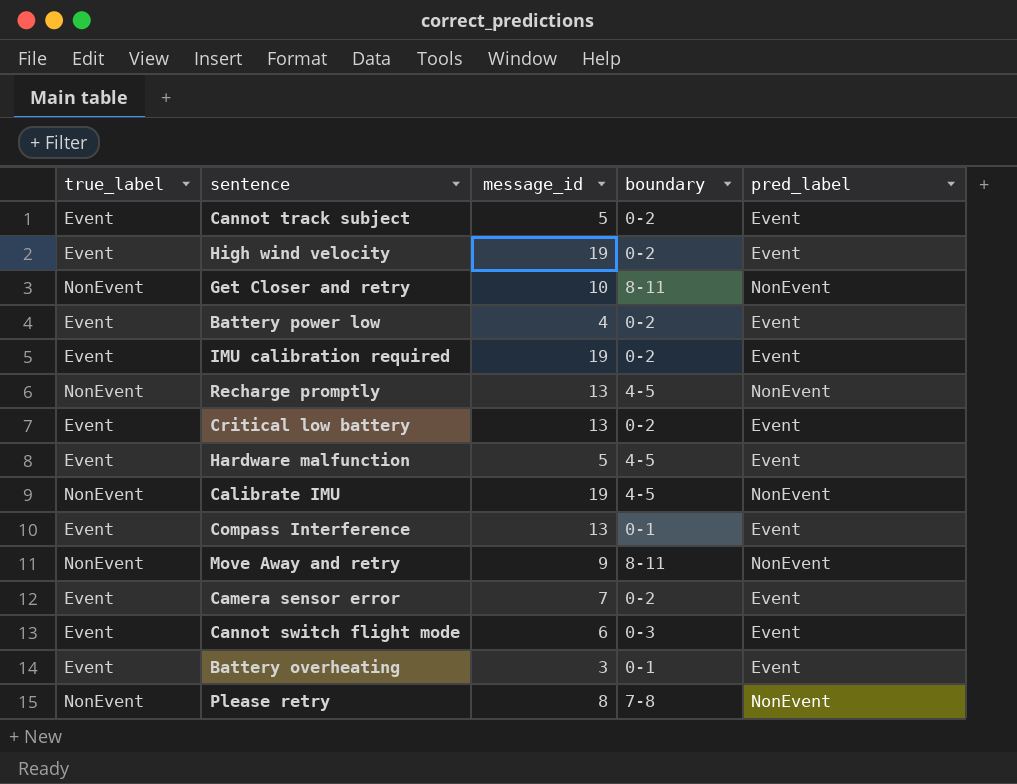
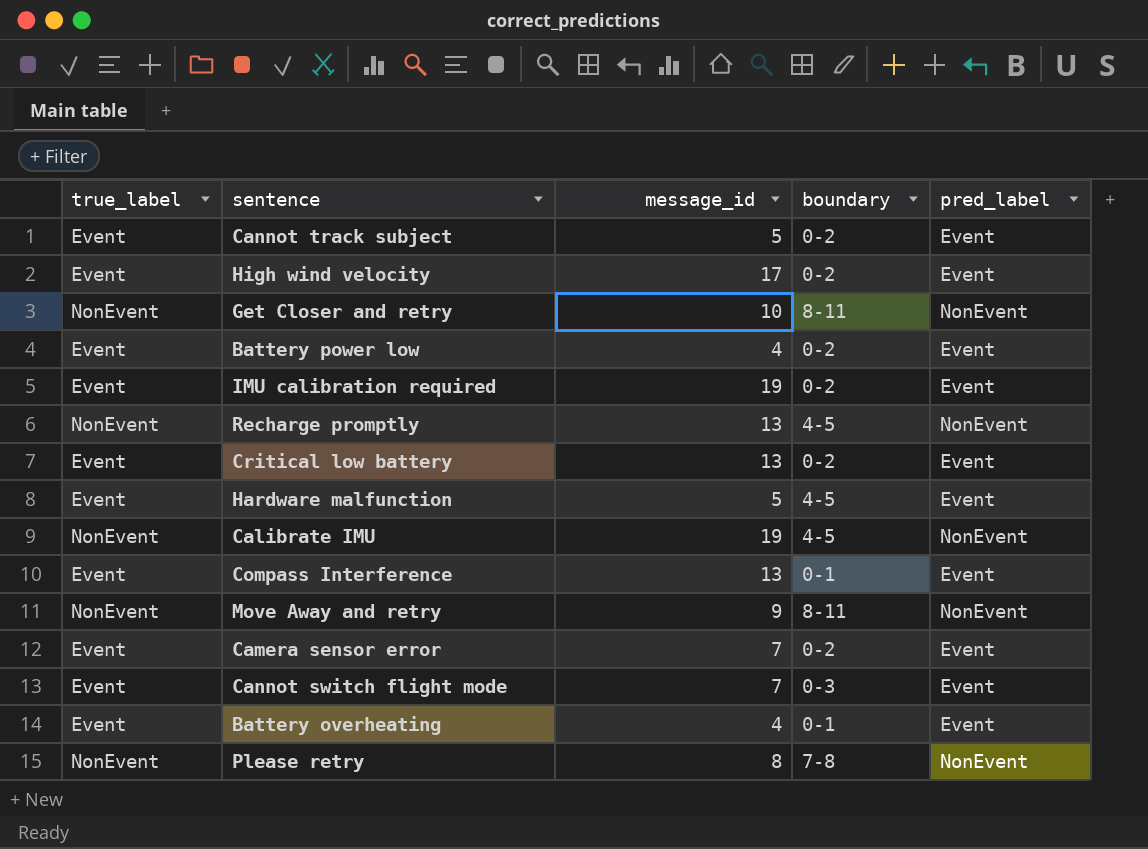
High wind velocity | message_id: 19 -> 17
Cannot switch flight mode | message_id: 6 -> 7
Battery overheating | message_id: 3 -> 4

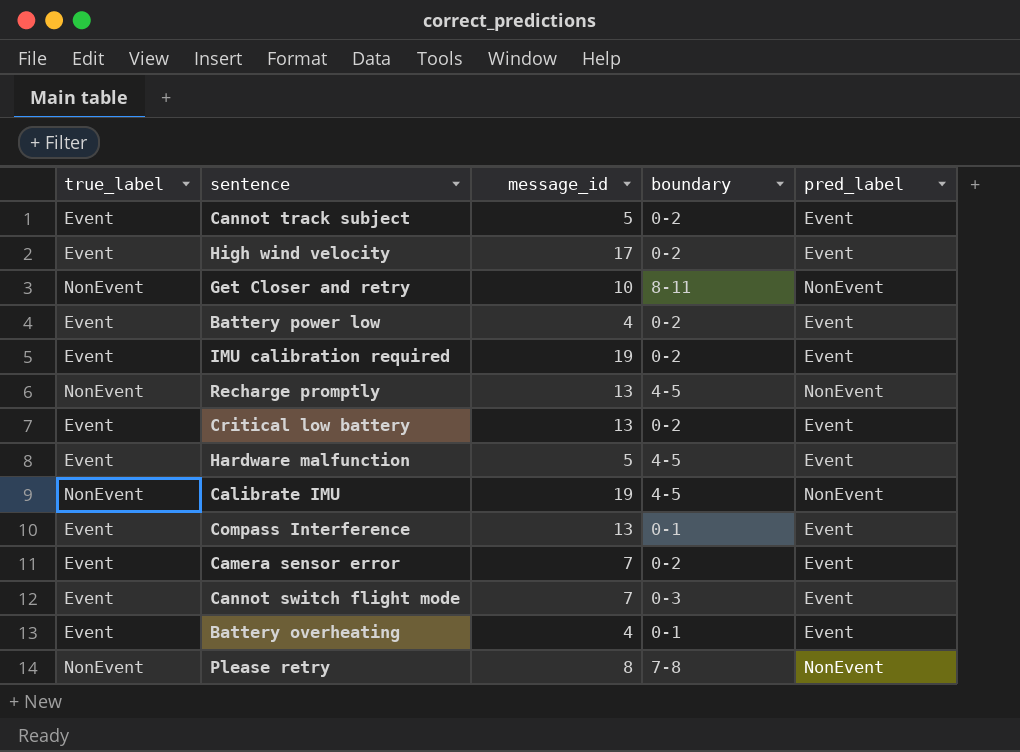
row Move Away and retry: NonEvent | 9 | 8-11 | NonEvent -> none

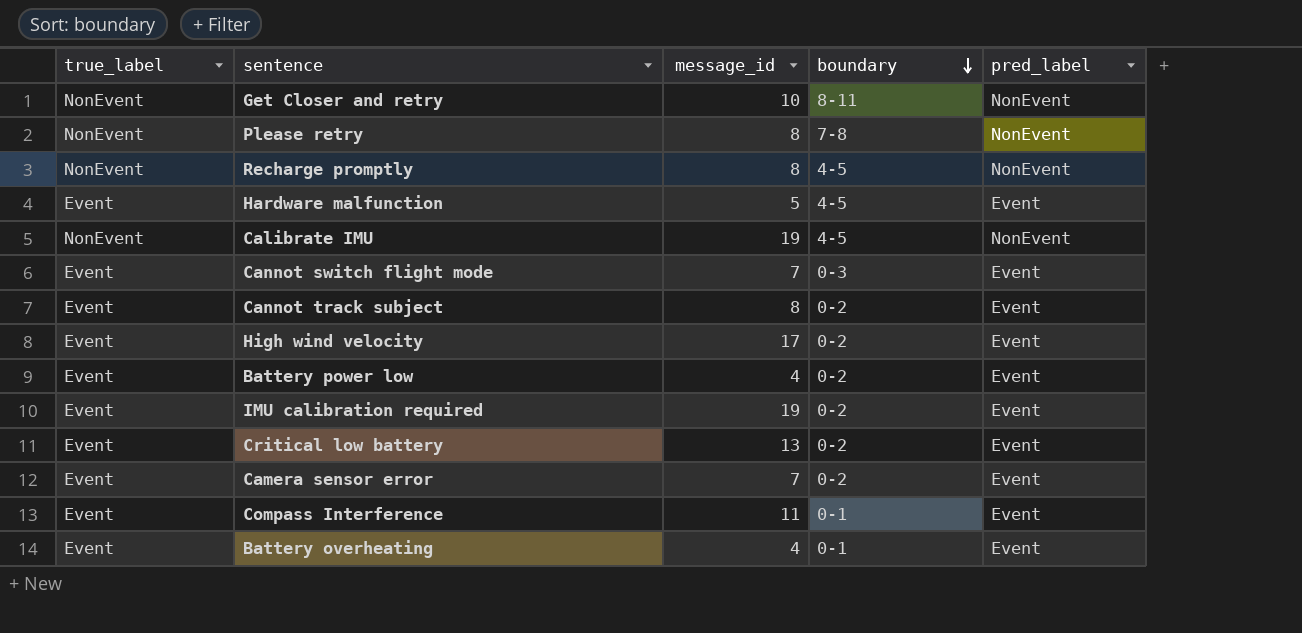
row order: none -> boundary descending
Recharge promptly | message_id: 13 -> 8
Cannot track subject | message_id: 5 -> 8
Compass Interference | message_id: 13 -> 11

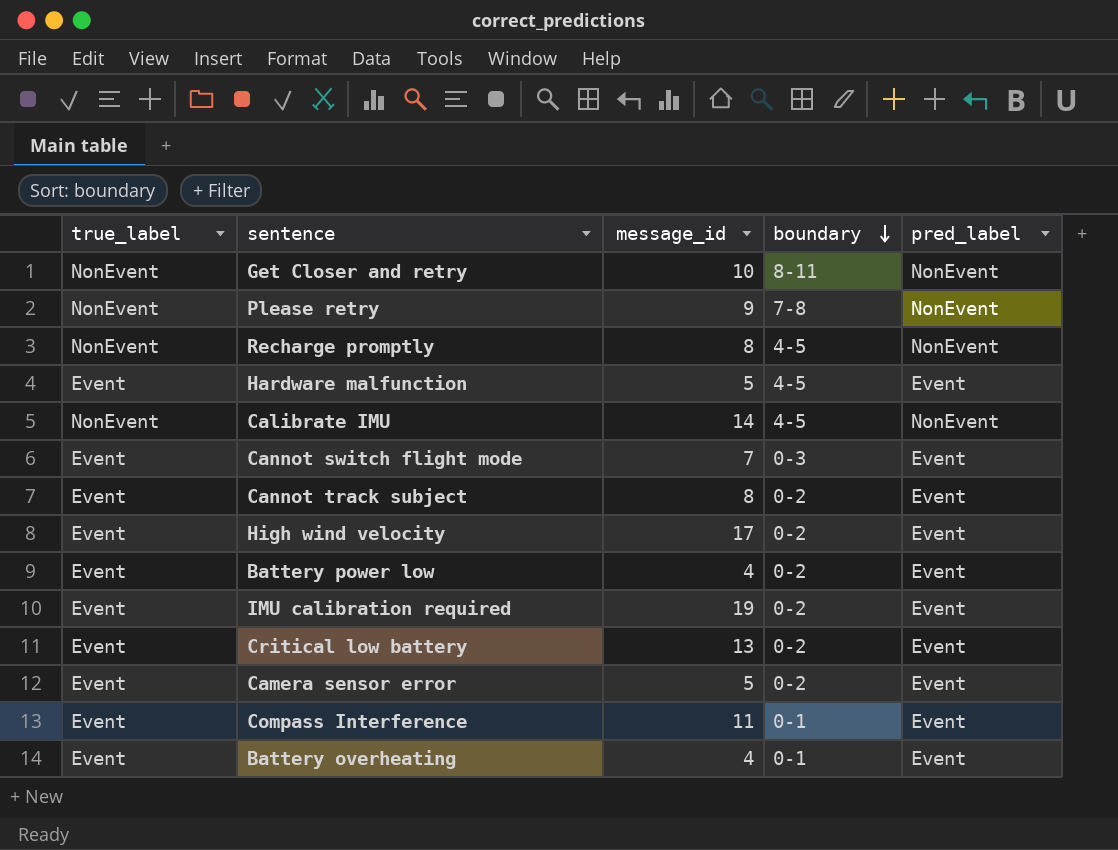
Please retry | message_id: 8 -> 9
Calibrate IMU | message_id: 19 -> 14
Camera sensor error | message_id: 7 -> 5

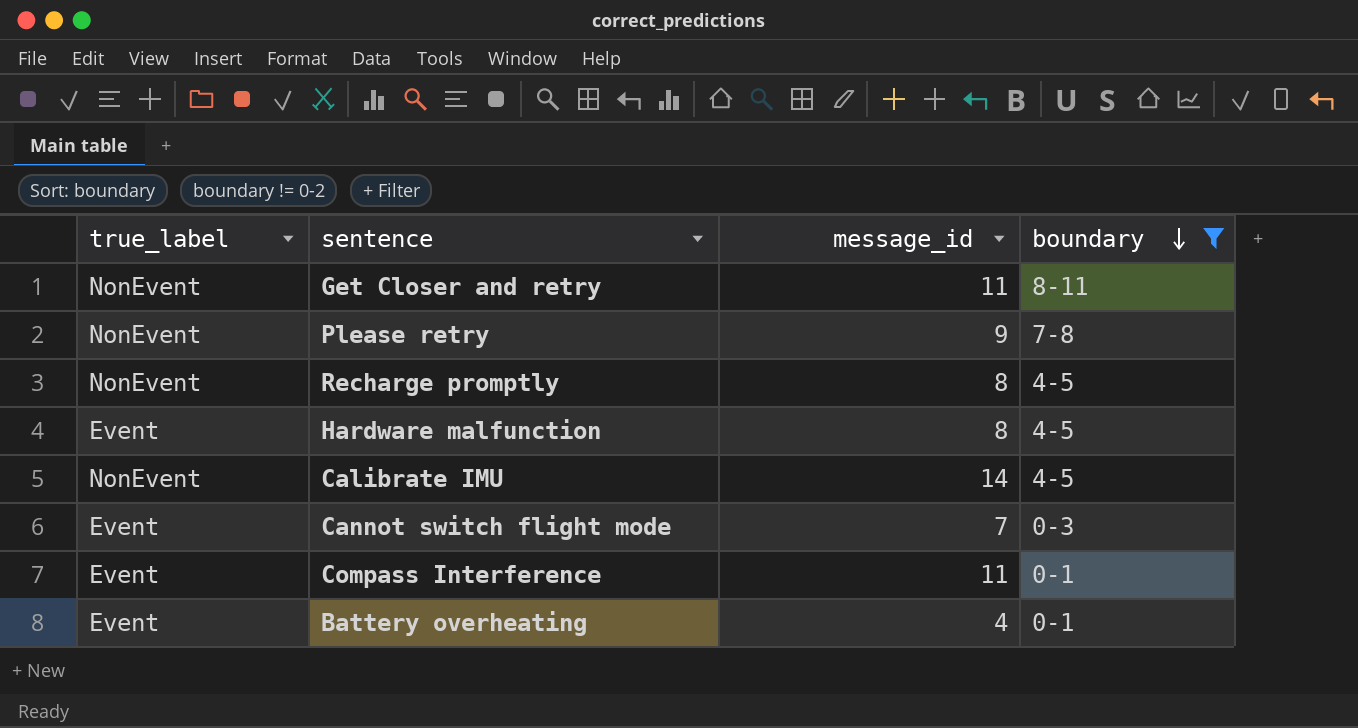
filter: none -> boundary != 0-2
column pred_label | position: 5 -> none
Get Closer and retry | message_id: 10 -> 11
Hardware malfunction | message_id: 5 -> 8

